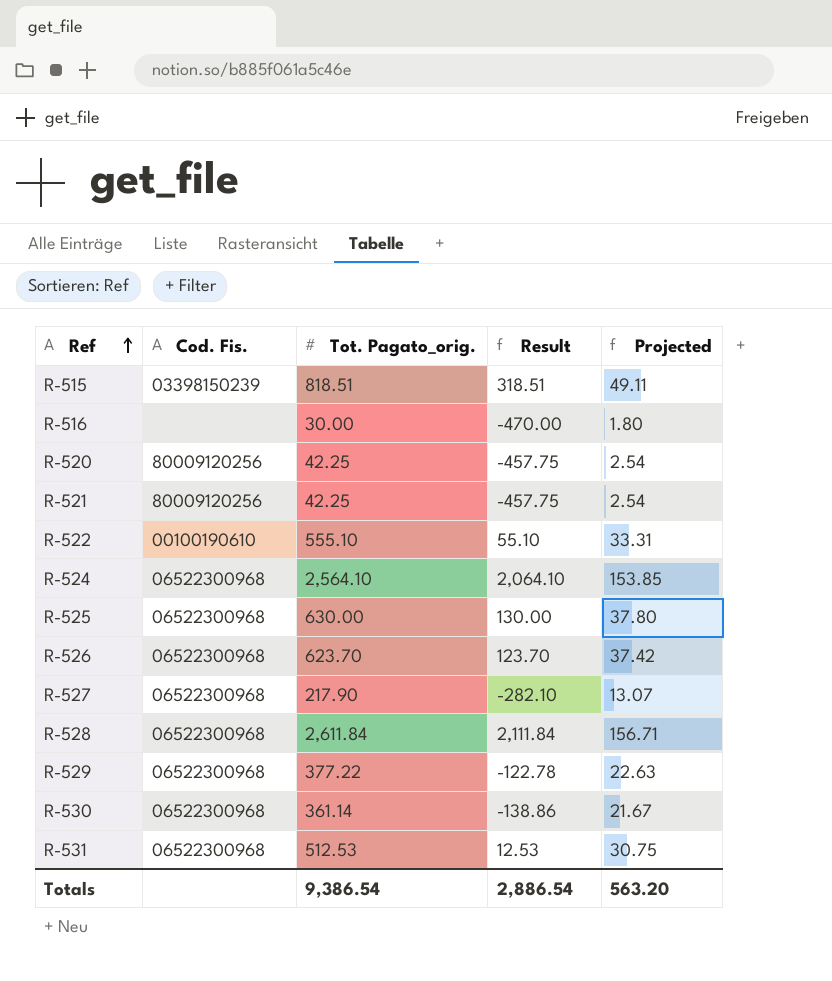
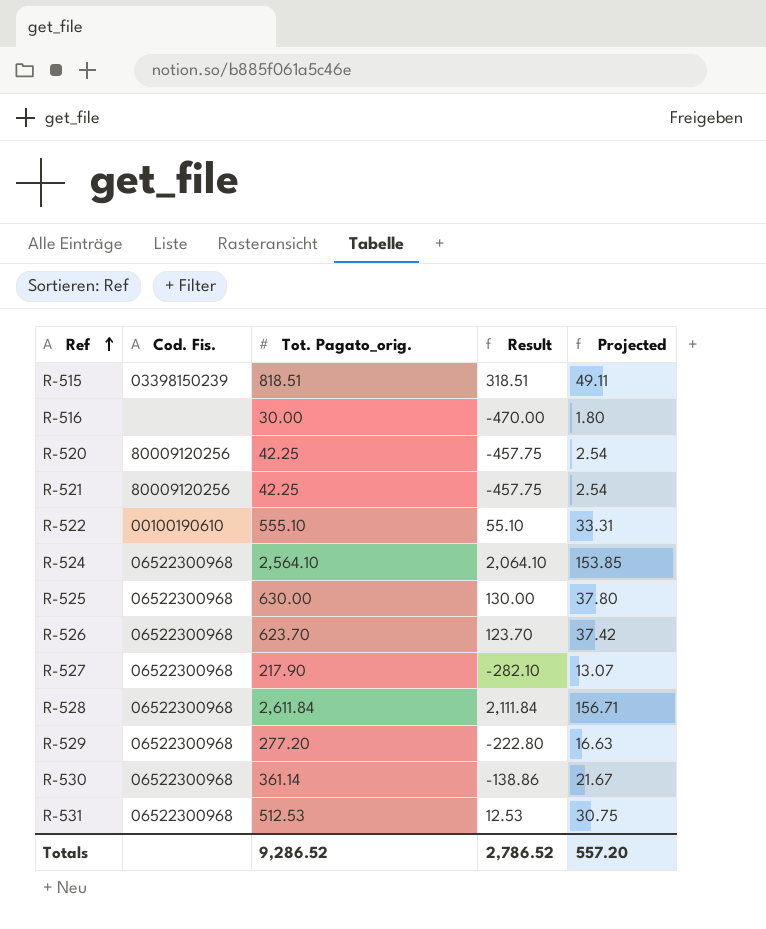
R-529 | Tot. Pagato_orig.: 377.22 -> 277.20
R-529 | Result: -122.78 -> -222.80
R-529 | Projected: 22.63 -> 16.63
Totals | Tot. Pagato_orig.: 9,386.54 -> 9,286.52
Totals | Result: 2,886.54 -> 2,786.52
Totals | Projected: 563.20 -> 557.20

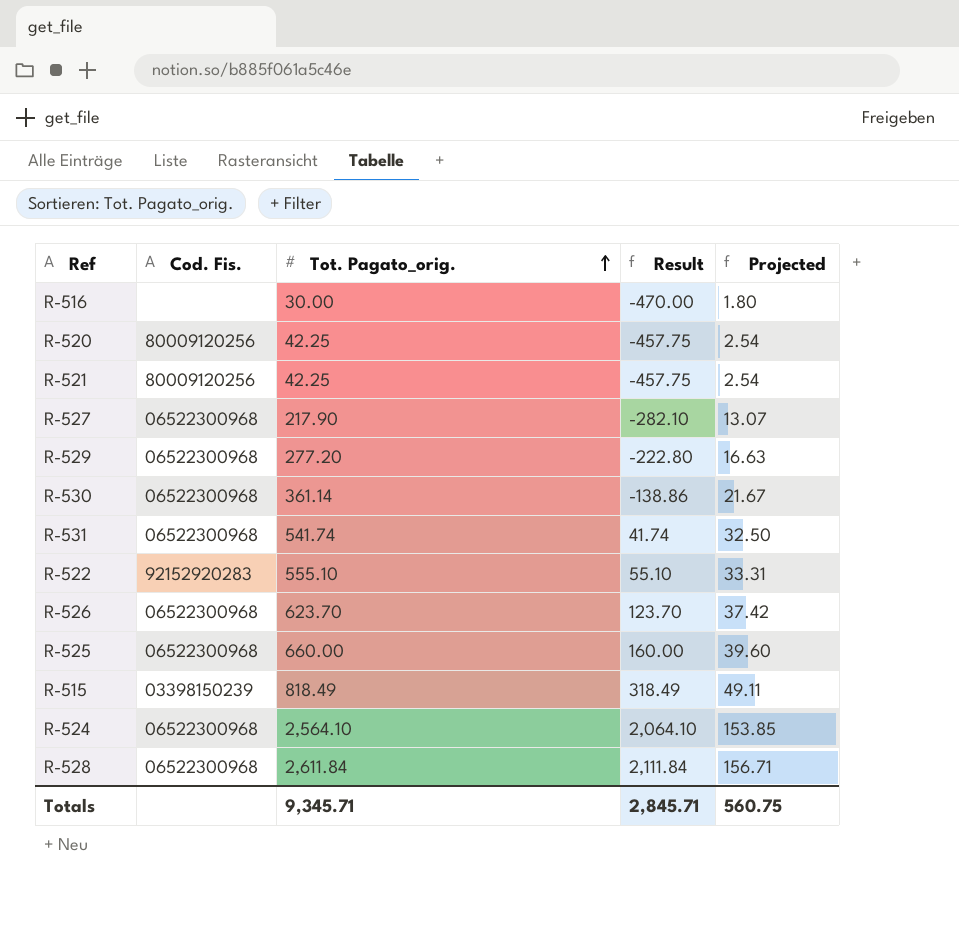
row order: Ref ascending -> Tot. Pagato_orig. ascending
R-531 | Tot. Pagato_orig.: 512.53 -> 541.74
R-531 | Result: 12.53 -> 41.74
R-531 | Projected: 30.75 -> 32.50
R-522 | Cod. Fis.: 00100190610 -> 92152920283
R-525 | Tot. Pagato_orig.: 630.00 -> 660.00
R-525 | Result: 130.00 -> 160.00
R-525 | Projected: 37.80 -> 39.60
R-515 | Tot. Pagato_orig.: 818.51 -> 818.49
R-515 | Result: 318.51 -> 318.49
Totals | Tot. Pagato_orig.: 9,286.52 -> 9,345.71
Totals | Result: 2,786.52 -> 2,845.71
Totals | Projected: 557.20 -> 560.75

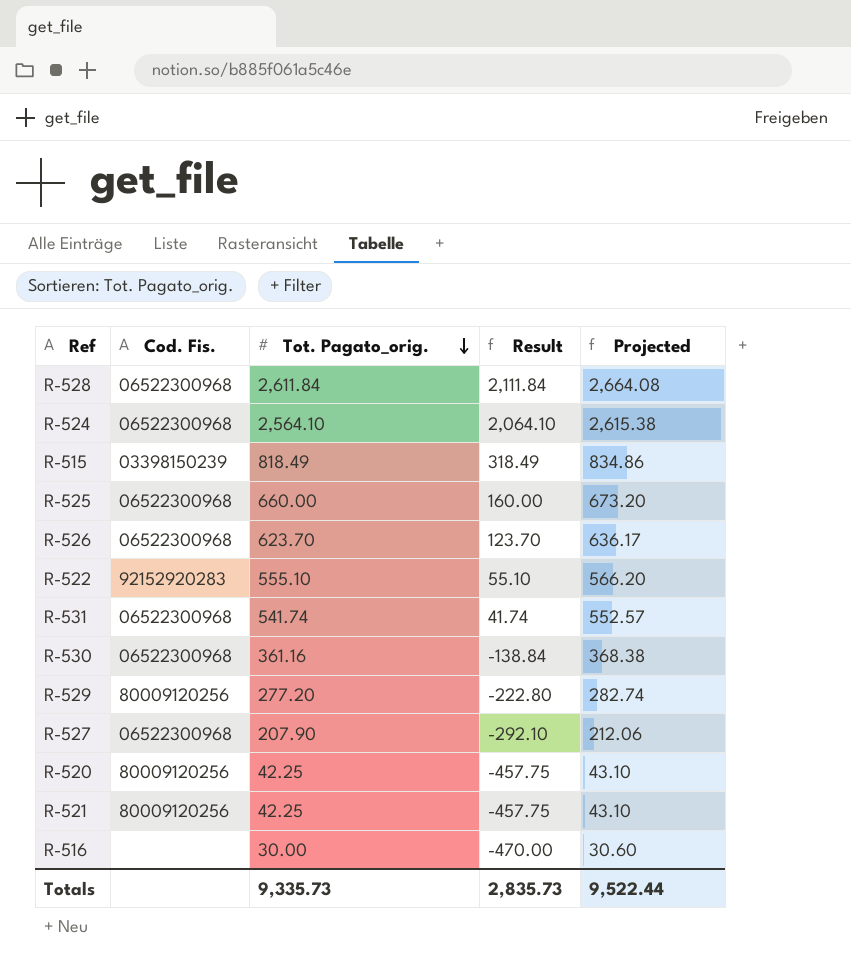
row order: Tot. Pagato_orig. ascending -> Tot. Pagato_orig. descending
column Projected | formula: [Tot. Pagato_orig.] * 0.06 -> [Tot. Pagato_orig.] * 1.02
R-530 | Tot. Pagato_orig.: 361.14 -> 361.16
R-530 | Result: -138.86 -> -138.84
R-529 | Cod. Fis.: 06522300968 -> 80009120256
R-527 | Tot. Pagato_orig.: 217.90 -> 207.90
R-527 | Result: -282.10 -> -292.10
Totals | Tot. Pagato_orig.: 9,345.71 -> 9,335.73
Totals | Result: 2,845.71 -> 2,835.73
Totals | Projected: 560.75 -> 9,522.44

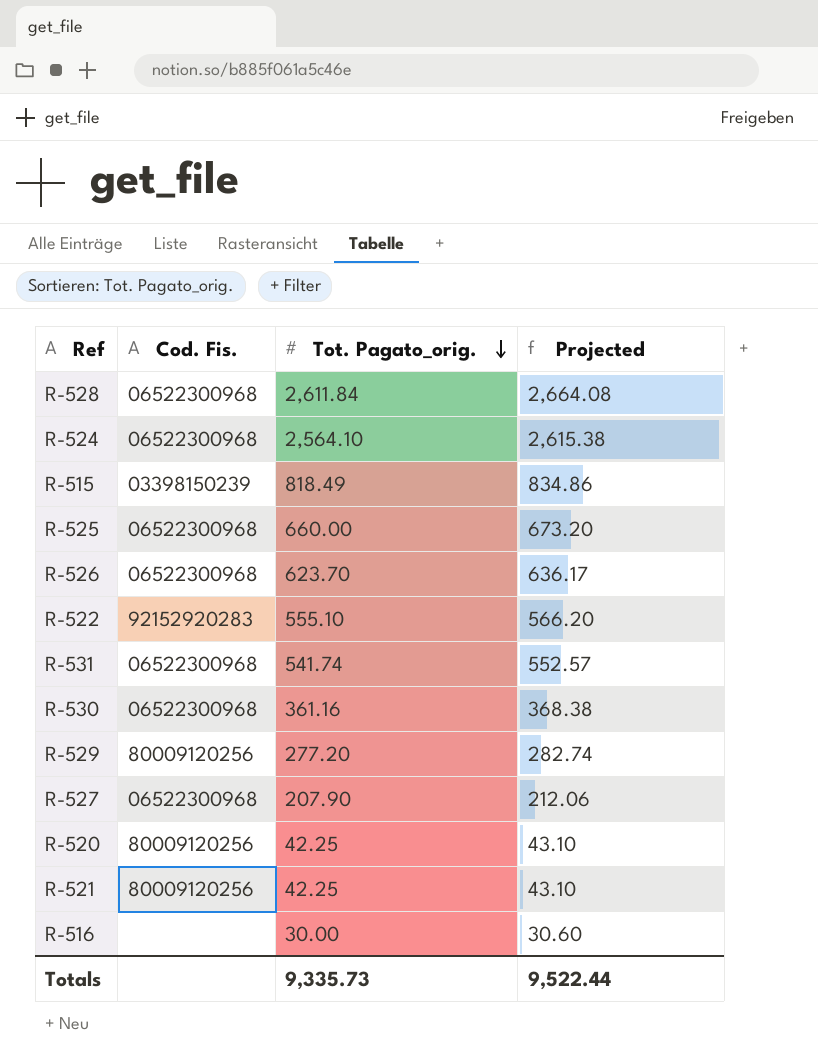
column Result | formula: [Tot. Pagato_orig.] - 500 -> none

